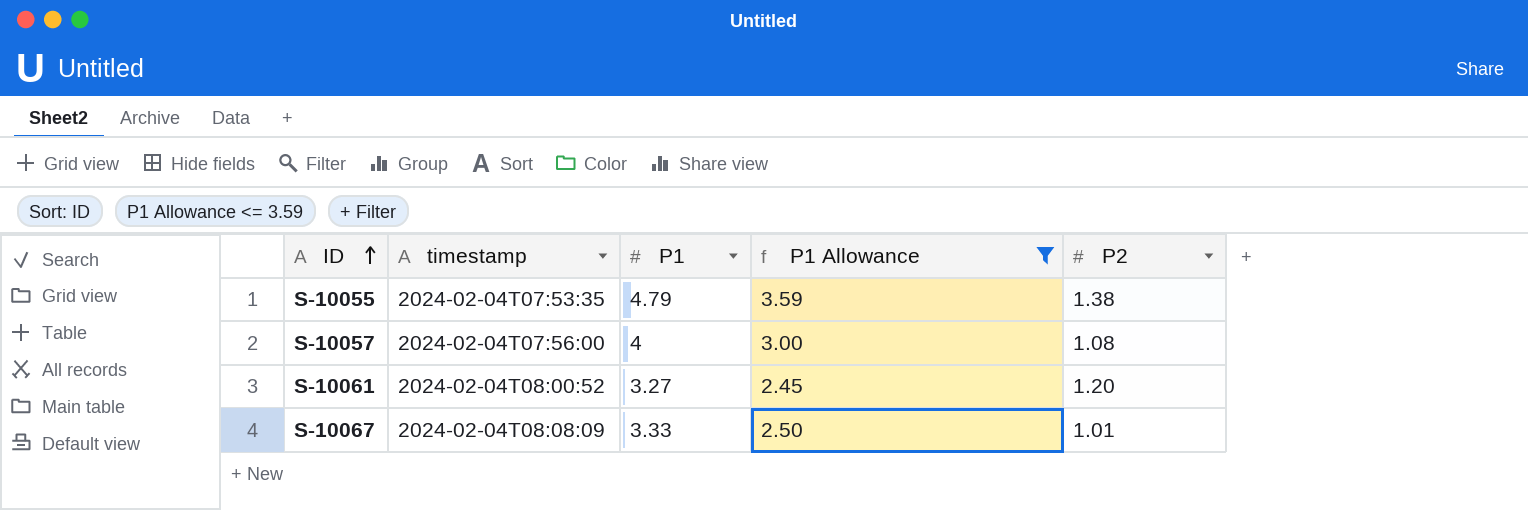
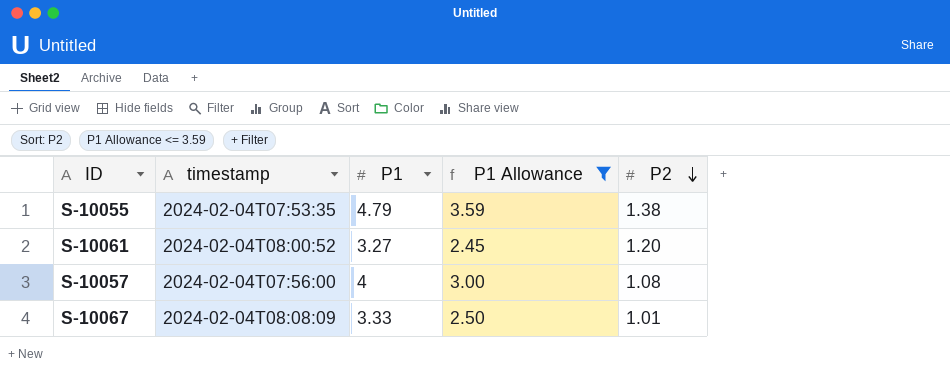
row order: ID ascending -> P2 descending

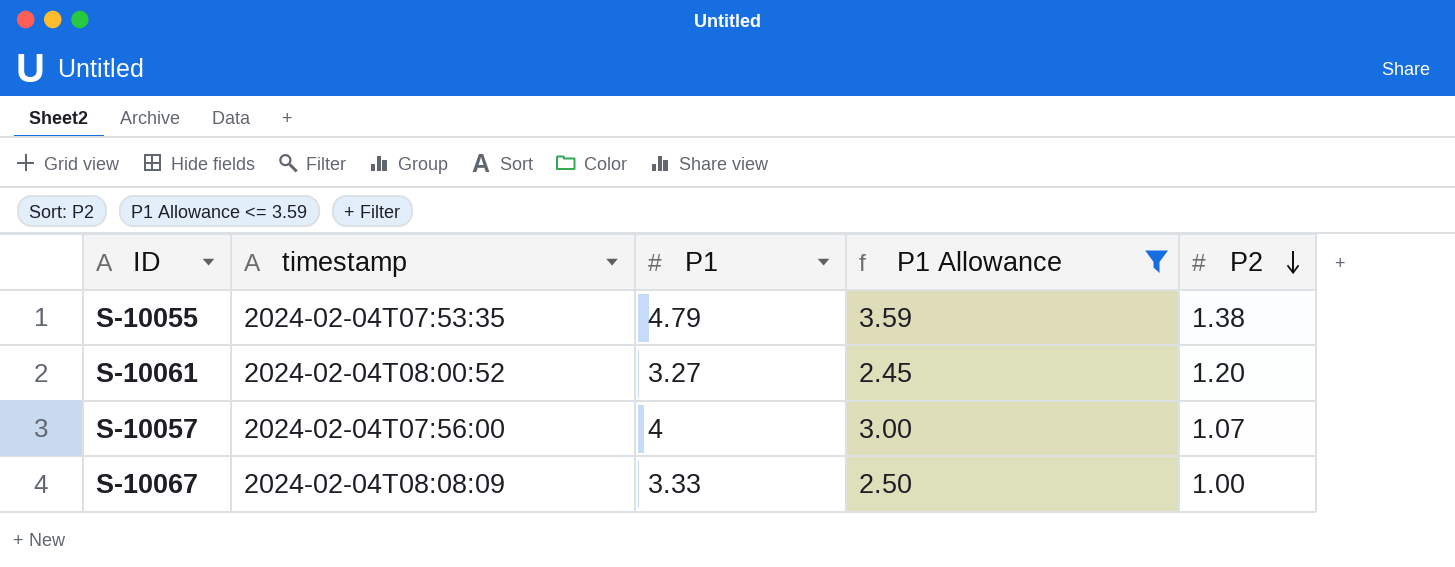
S-10057 | P2: 1.08 -> 1.07
S-10067 | P2: 1.01 -> 1.00

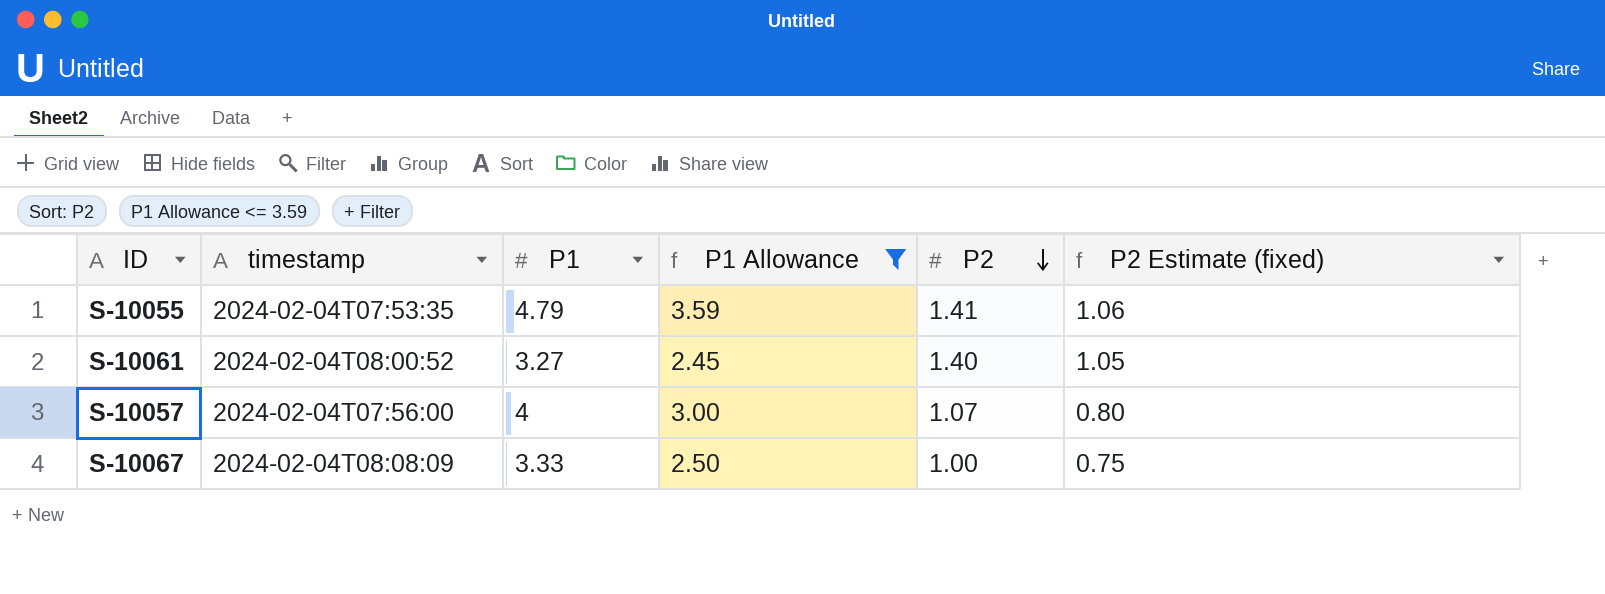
column P2 Estimate (fixed) | formula: none -> [P2] * 0.75
S-10055 | P2: 1.38 -> 1.41
S-10061 | P2: 1.20 -> 1.40

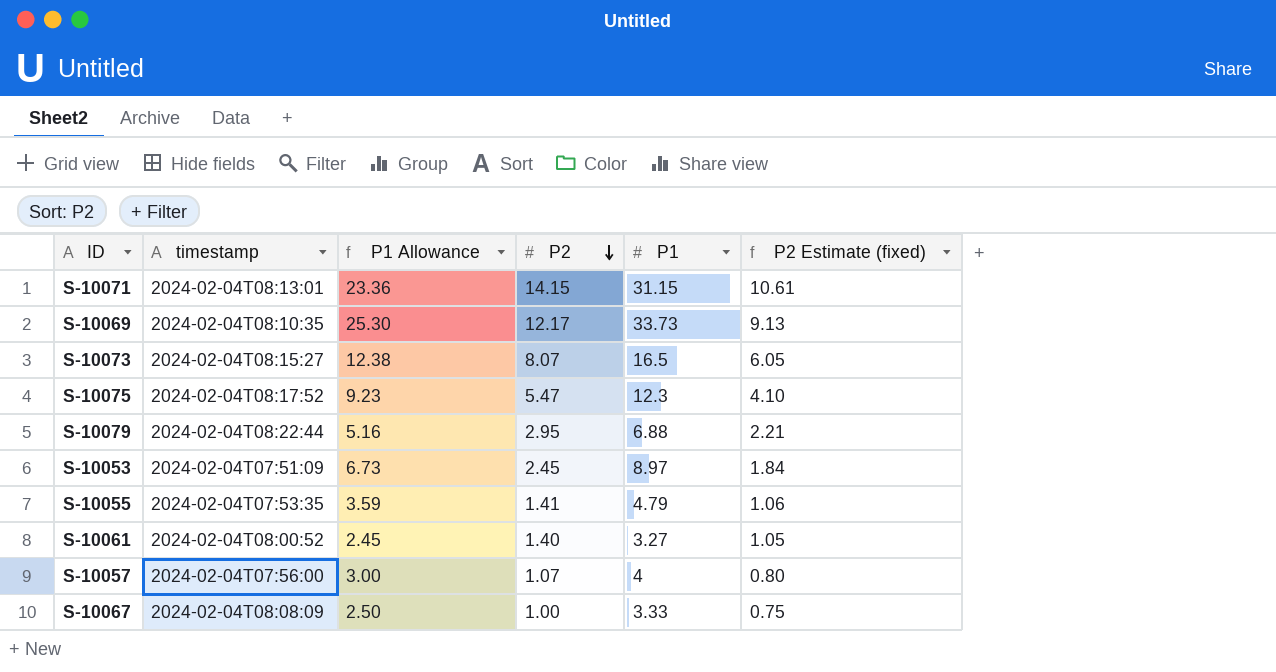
filter: P1 Allowance <= 3.59 -> none
column P1 | position: 3 -> 5

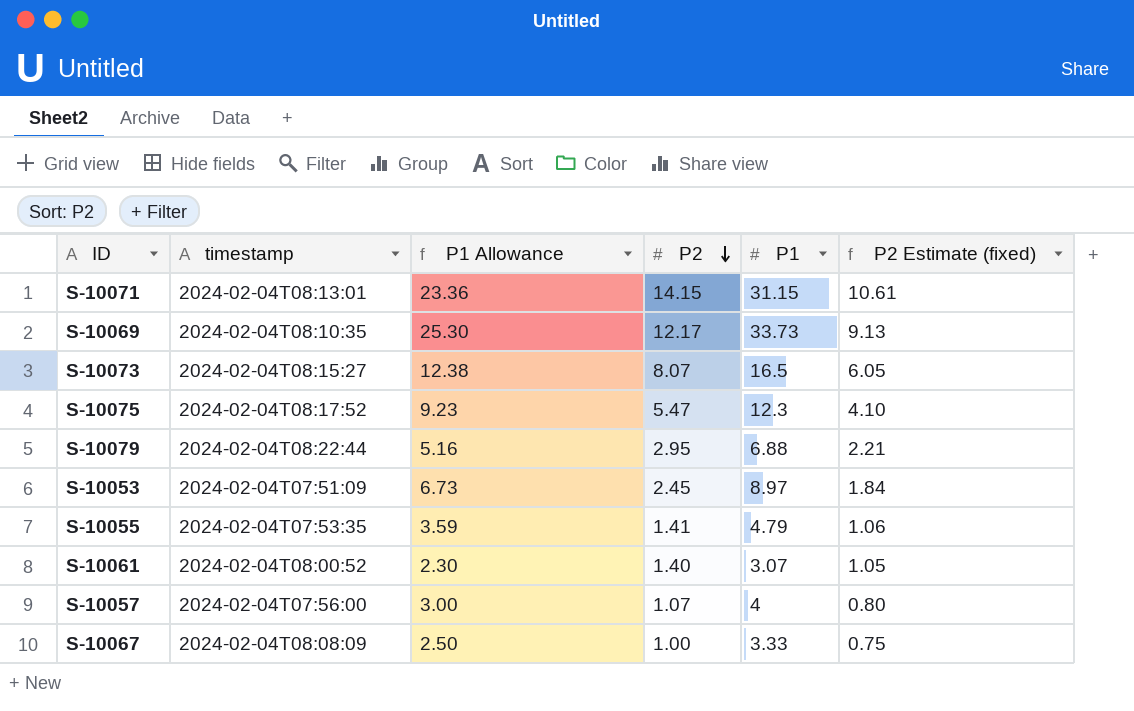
S-10061 | P1 Allowance: 2.45 -> 2.30
S-10061 | P1: 3.27 -> 3.07

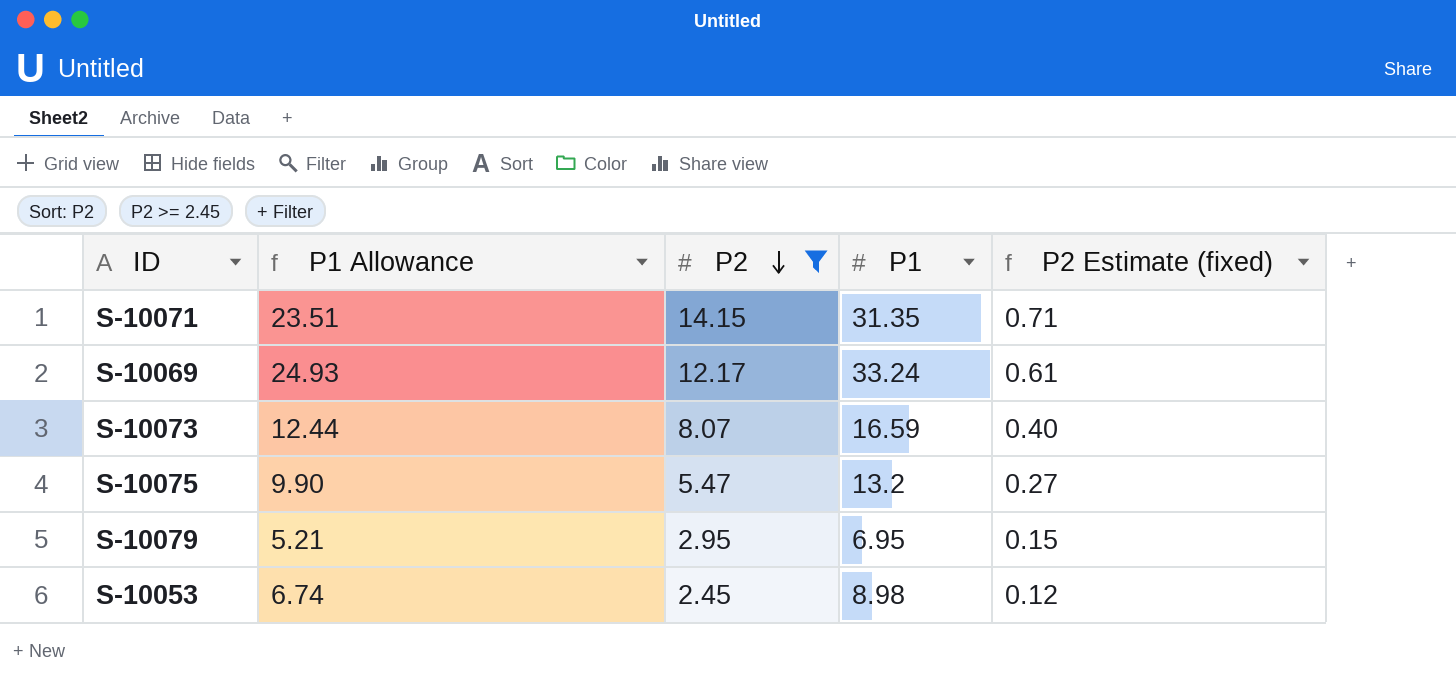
filter: none -> P2 >= 2.45
column timestamp | position: 2 -> none
column P2 Estimate (fixed) | formula: [P2] * 0.75 -> [P2] * 0.05
S-10071 | P1 Allowance: 23.36 -> 23.51
S-10071 | P1: 31.15 -> 31.35
S-10069 | P1 Allowance: 25.30 -> 24.93
S-10069 | P1: 33.73 -> 33.24
S-10073 | P1 Allowance: 12.38 -> 12.44
S-10073 | P1: 16.5 -> 16.59
S-10075 | P1 Allowance: 9.23 -> 9.90
S-10075 | P1: 12.3 -> 13.2
S-10079 | P1 Allowance: 5.16 -> 5.21
S-10079 | P1: 6.88 -> 6.95
S-10053 | P1 Allowance: 6.73 -> 6.74
S-10053 | P1: 8.97 -> 8.98

